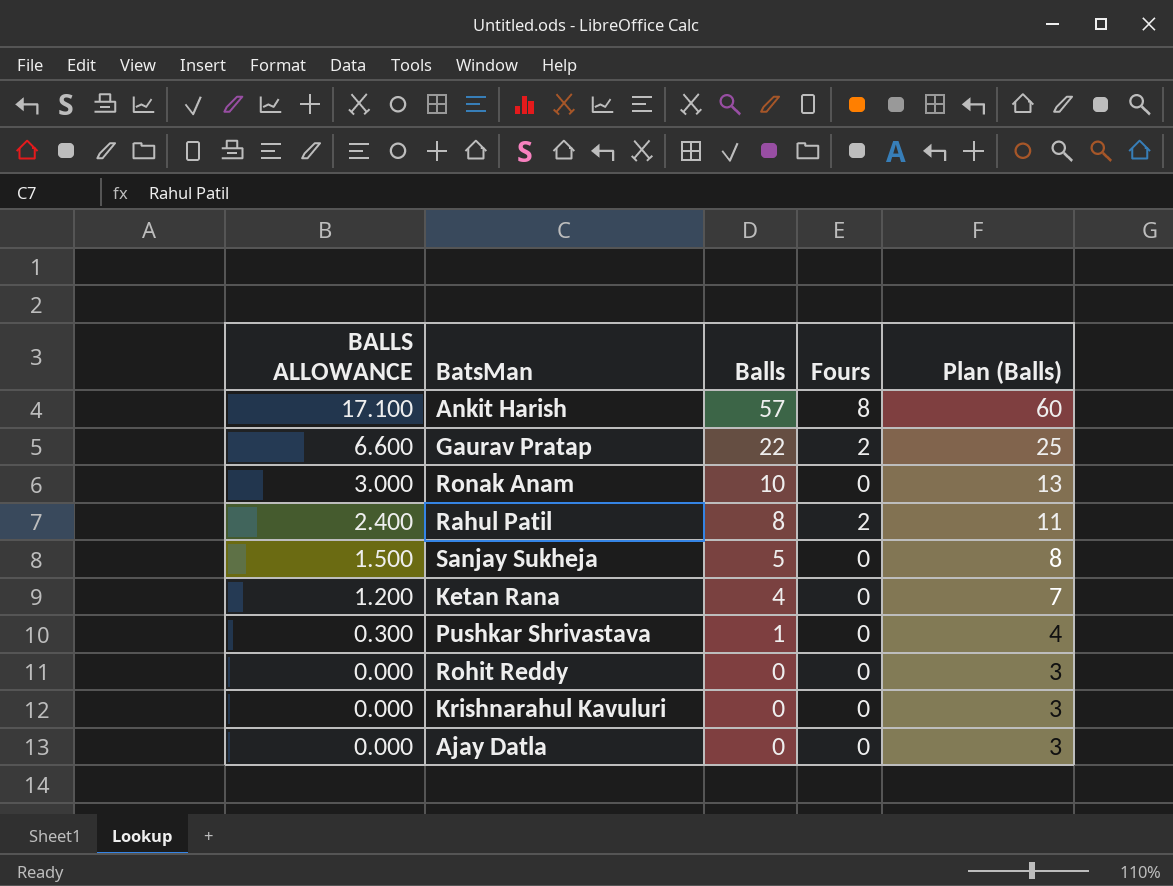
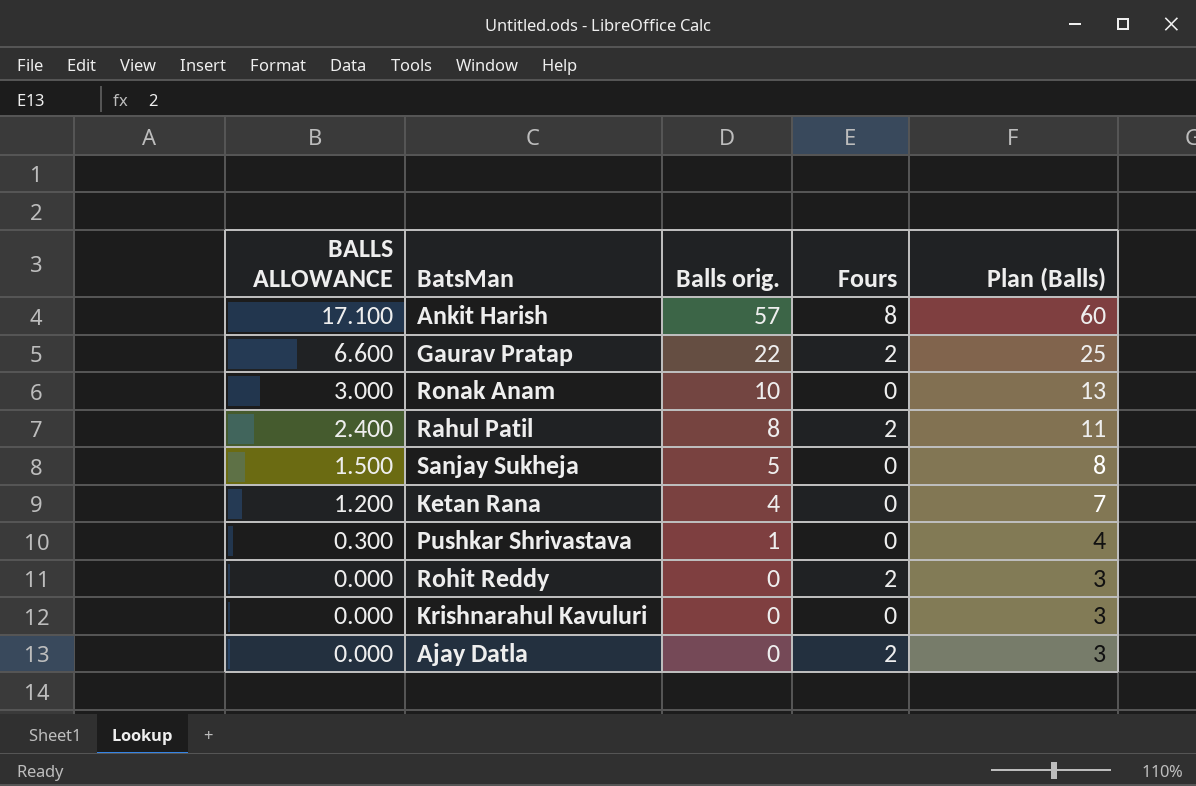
column name: Balls -> Balls orig.
Rohit Reddy | Fours: 0 -> 2
Ajay Datla | Fours: 0 -> 2

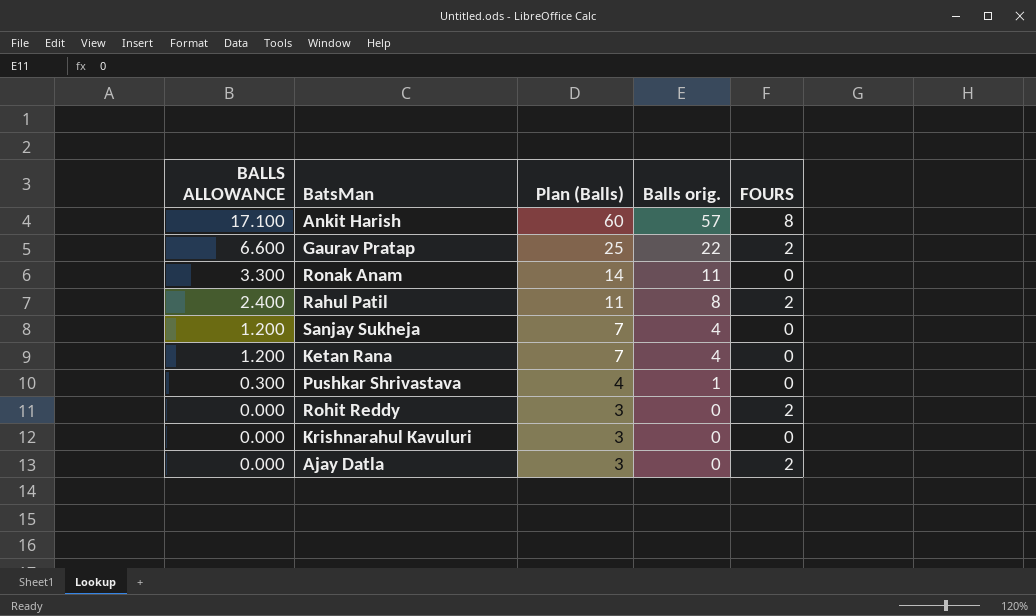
column Plan (Balls) | position: 5 -> 3
column name: Fours -> FOURS
Ronak Anam | BALLS ALLOWANCE: 3.000 -> 3.300
Ronak Anam | Plan (Balls): 13 -> 14
Ronak Anam | Balls orig.: 10 -> 11
Sanjay Sukheja | BALLS ALLOWANCE: 1.500 -> 1.200
Sanjay Sukheja | Plan (Balls): 8 -> 7
Sanjay Sukheja | Balls orig.: 5 -> 4

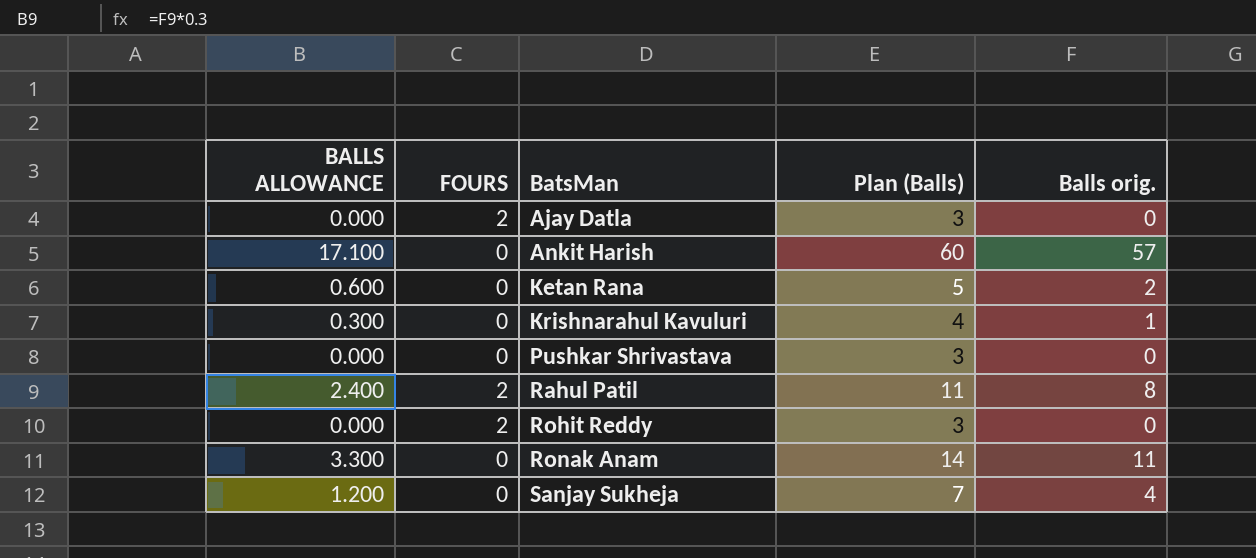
row order: BALLS ALLOWANCE descending -> BatsMan ascending
column FOURS | position: 5 -> 2
row Gaurav Pratap: 6.600 | 25 | 22 | 2 -> none
Ankit Harish | FOURS: 8 -> 0
Ketan Rana | BALLS ALLOWANCE: 1.200 -> 0.600
Ketan Rana | Plan (Balls): 7 -> 5
Ketan Rana | Balls orig.: 4 -> 2
Krishnarahul Kavuluri | BALLS ALLOWANCE: 0.000 -> 0.300
Krishnarahul Kavuluri | Plan (Balls): 3 -> 4
Krishnarahul Kavuluri | Balls orig.: 0 -> 1
Pushkar Shrivastava | BALLS ALLOWANCE: 0.300 -> 0.000
Pushkar Shrivastava | Plan (Balls): 4 -> 3
Pushkar Shrivastava | Balls orig.: 1 -> 0

